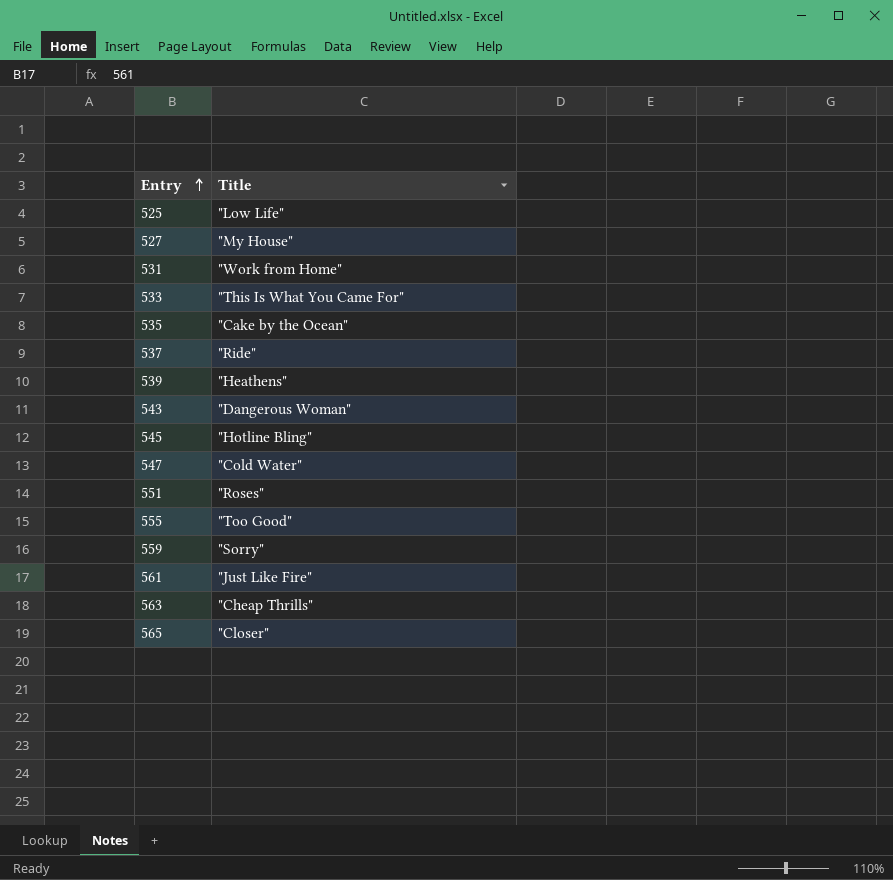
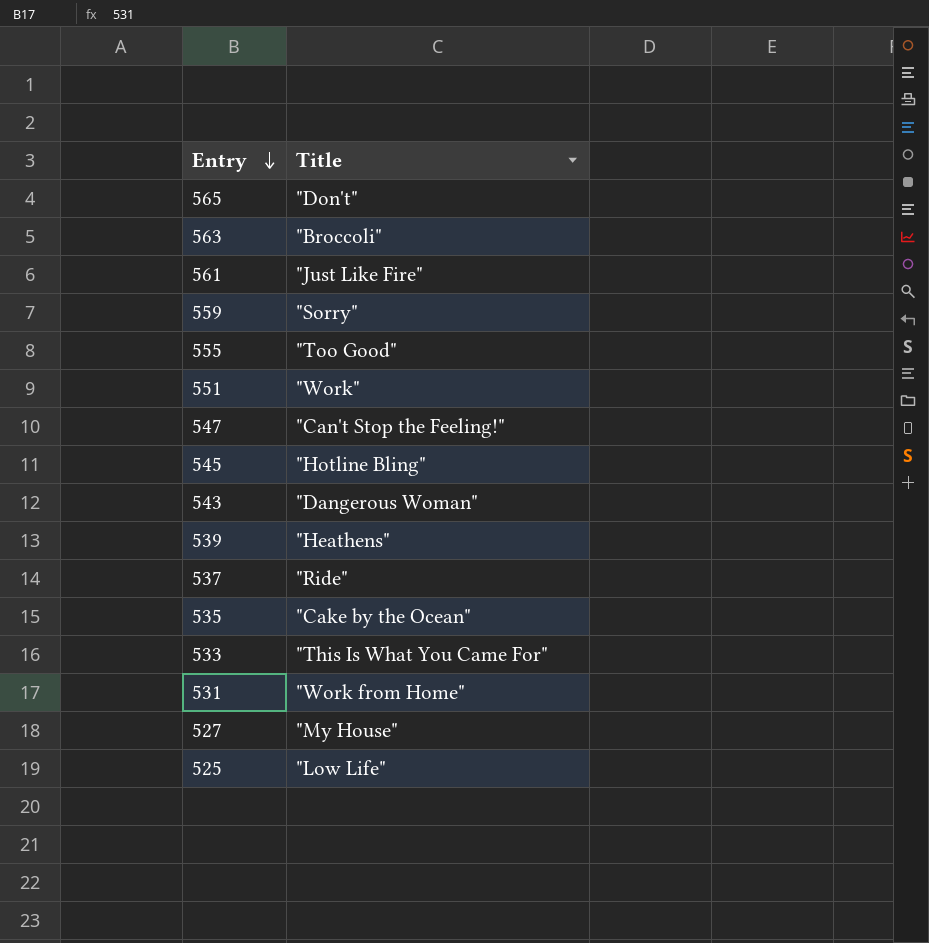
row order: Entry ascending -> Entry descending
565 | Title: "Closer" -> "Don't"
563 | Title: "Cheap Thrills" -> "Broccoli"
551 | Title: "Roses" -> "Work"
547 | Title: "Cold Water" -> "Can't Stop the Feeling!"

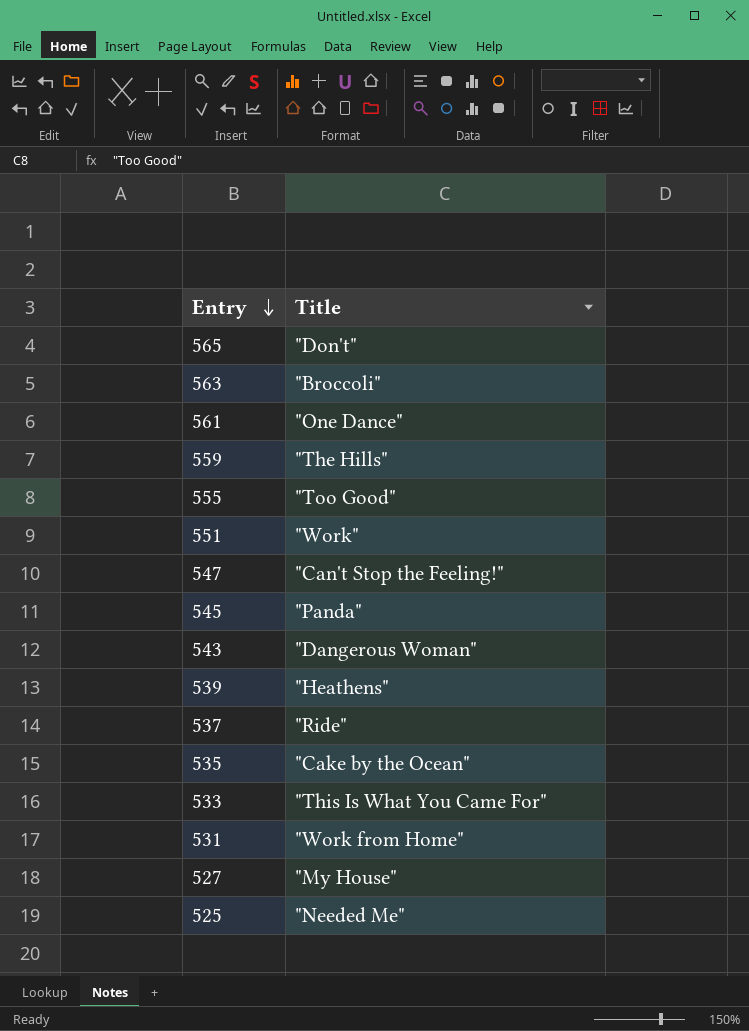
561 | Title: "Just Like Fire" -> "One Dance"
559 | Title: "Sorry" -> "The Hills"
545 | Title: "Hotline Bling" -> "Panda"
525 | Title: "Low Life" -> "Needed Me"

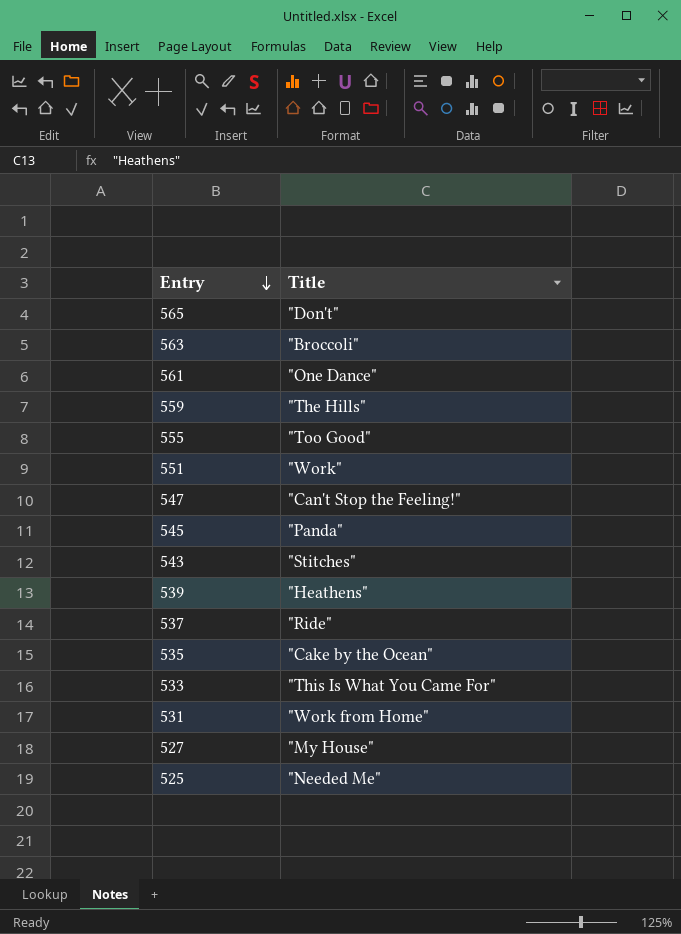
543 | Title: "Dangerous Woman" -> "Stitches"

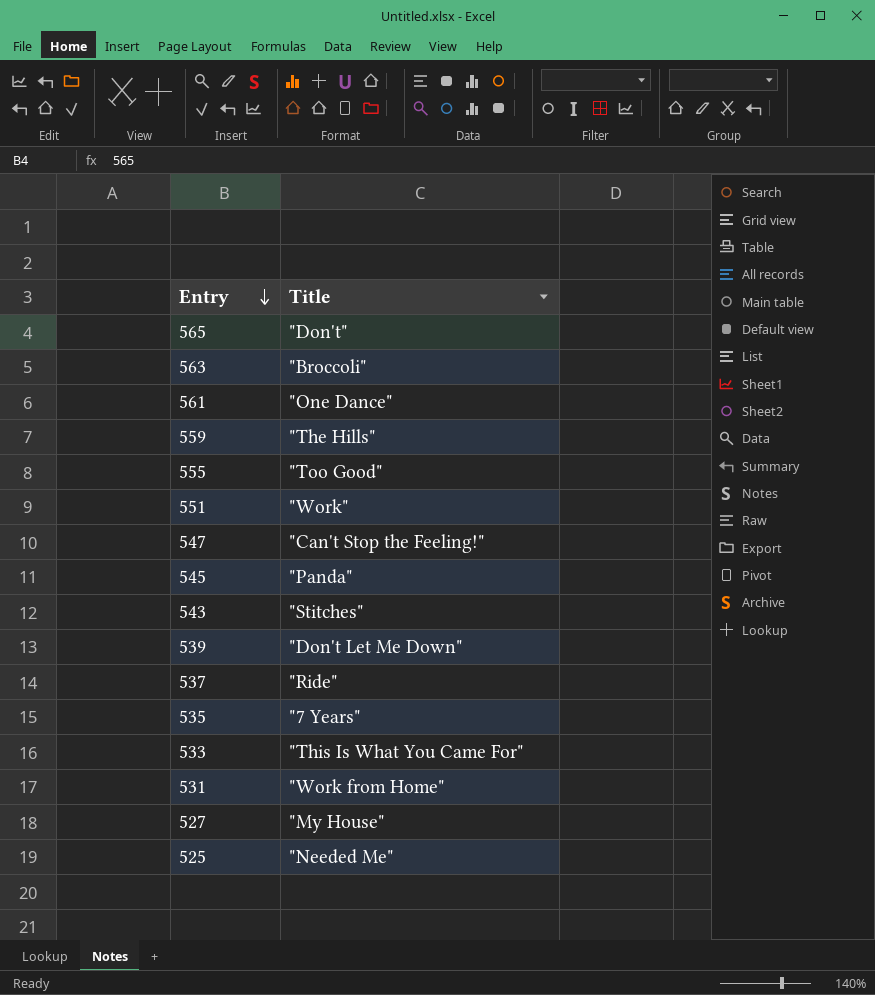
539 | Title: "Heathens" -> "Don't Let Me Down"
535 | Title: "Cake by the Ocean" -> "7 Years"

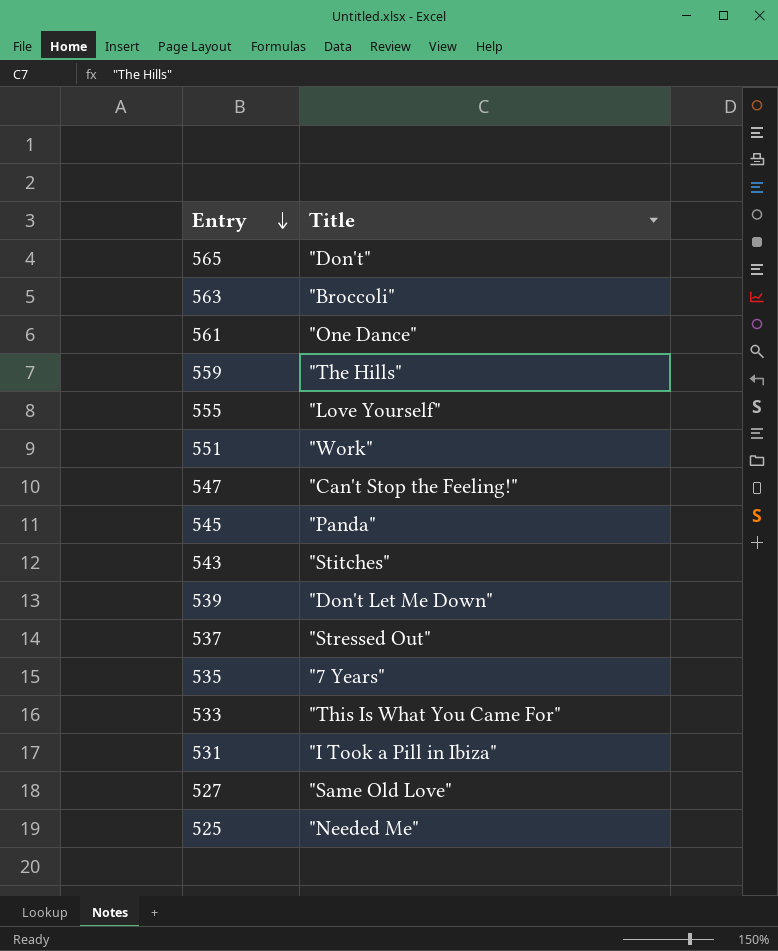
555 | Title: "Too Good" -> "Love Yourself"
537 | Title: "Ride" -> "Stressed Out"
531 | Title: "Work from Home" -> "I Took a Pill in Ibiza"
527 | Title: "My House" -> "Same Old Love"

